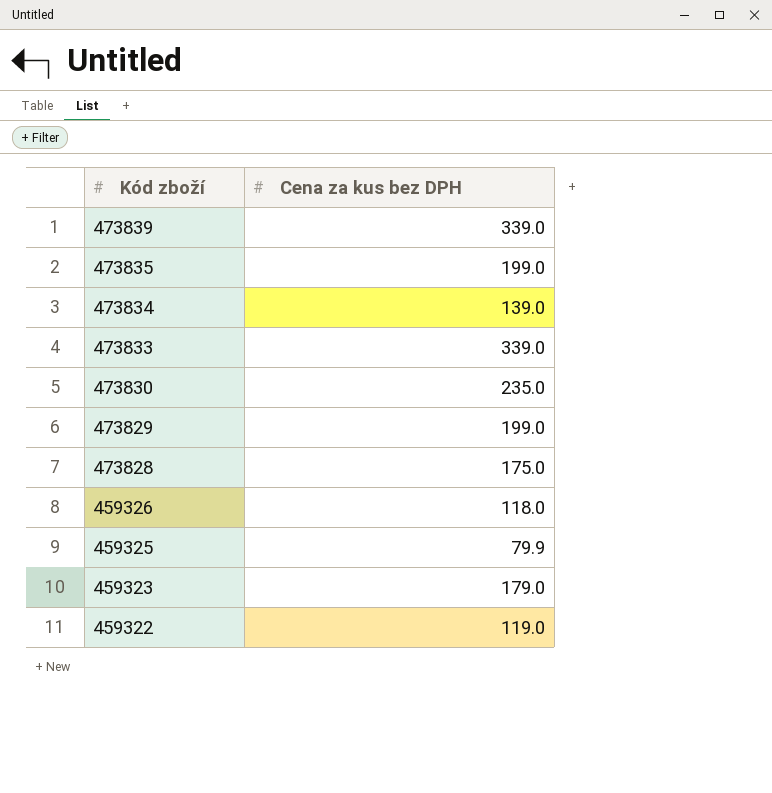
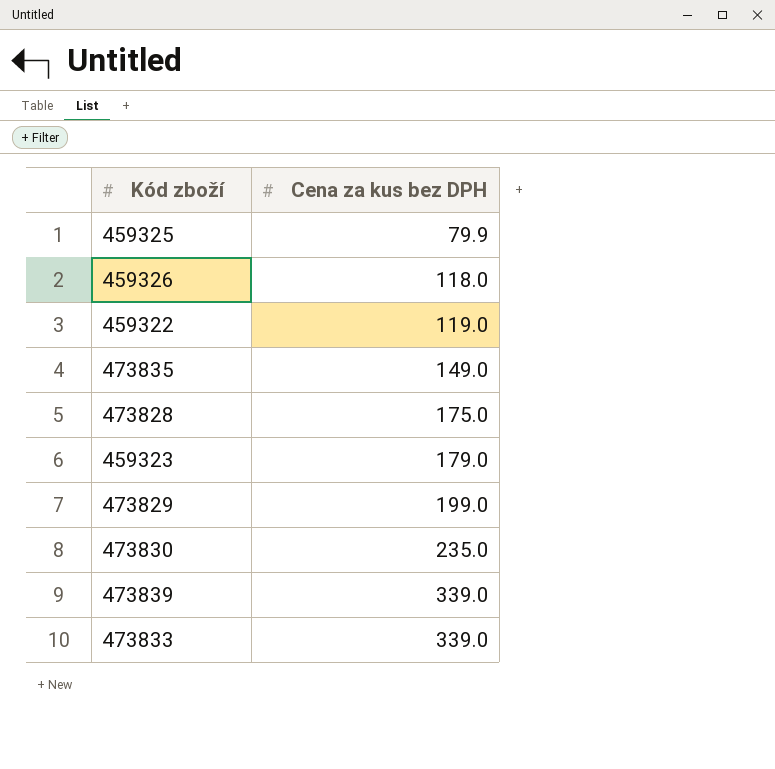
row order: Kód zboží descending -> Cena za kus bez DPH ascending
row 473834: 139.0 -> none
473835 | Cena za kus bez DPH: 199.0 -> 149.0

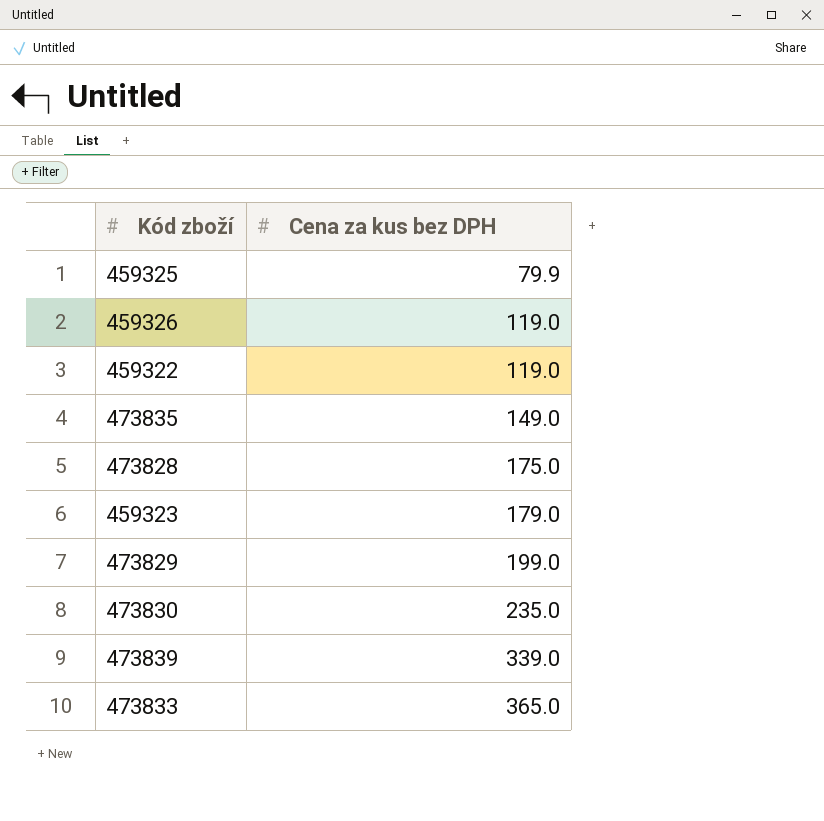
459326 | Cena za kus bez DPH: 118.0 -> 119.0
473833 | Cena za kus bez DPH: 339.0 -> 365.0

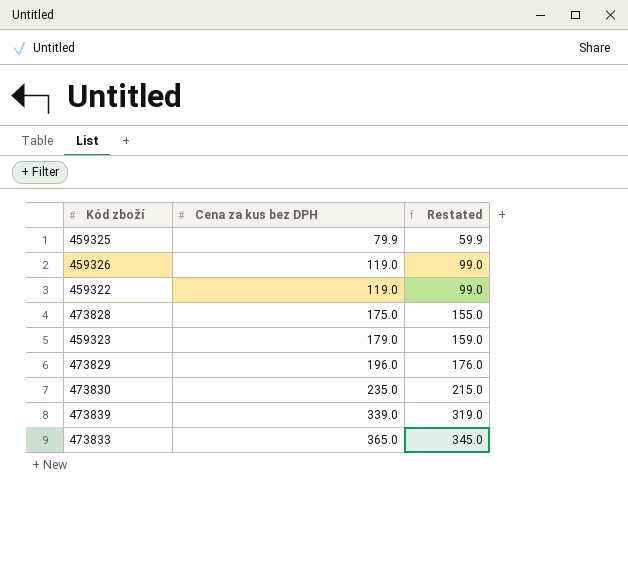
column Restated | formula: none -> [Cena za kus bez DPH] - 20
row 473835: 149.0 -> none
473829 | Cena za kus bez DPH: 199.0 -> 196.0

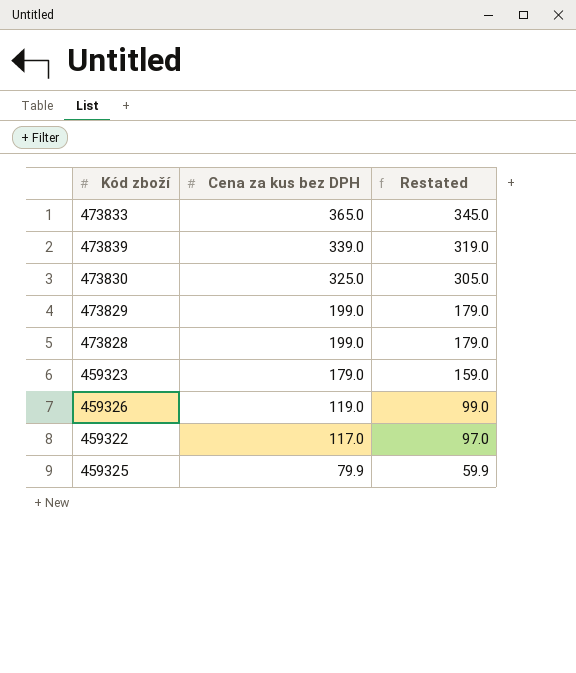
row order: Cena za kus bez DPH ascending -> Cena za kus bez DPH descending
473830 | Cena za kus bez DPH: 235.0 -> 325.0
473830 | Restated: 215.0 -> 305.0
473829 | Cena za kus bez DPH: 196.0 -> 199.0
473829 | Restated: 176.0 -> 179.0
473828 | Cena za kus bez DPH: 175.0 -> 199.0
473828 | Restated: 155.0 -> 179.0
459322 | Cena za kus bez DPH: 119.0 -> 117.0
459322 | Restated: 99.0 -> 97.0

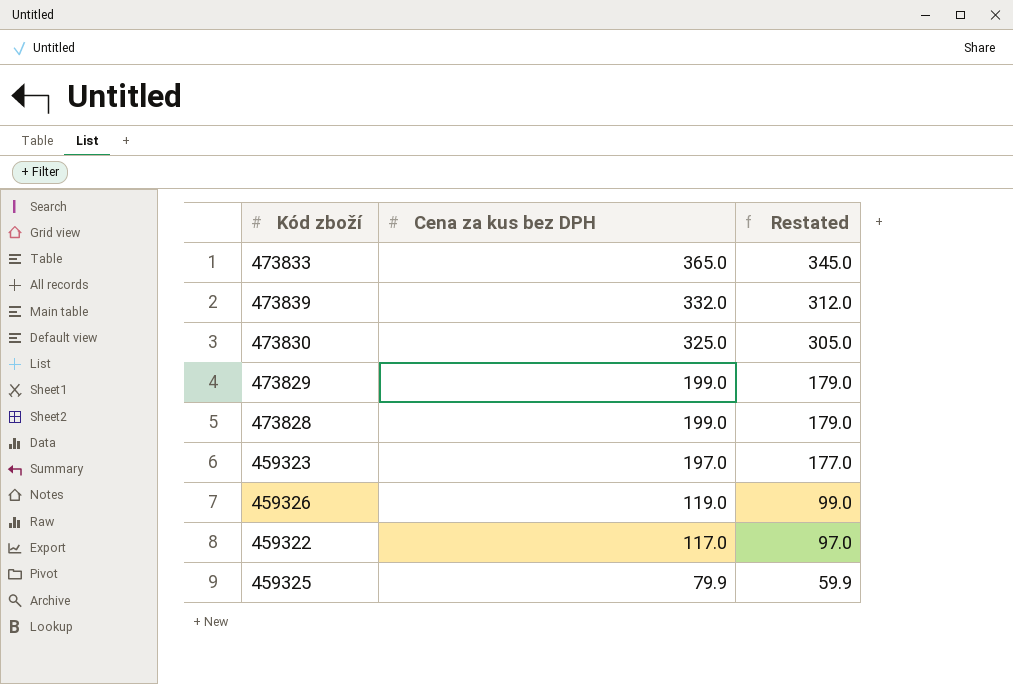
473839 | Cena za kus bez DPH: 339.0 -> 332.0
473839 | Restated: 319.0 -> 312.0
459323 | Cena za kus bez DPH: 179.0 -> 197.0
459323 | Restated: 159.0 -> 177.0

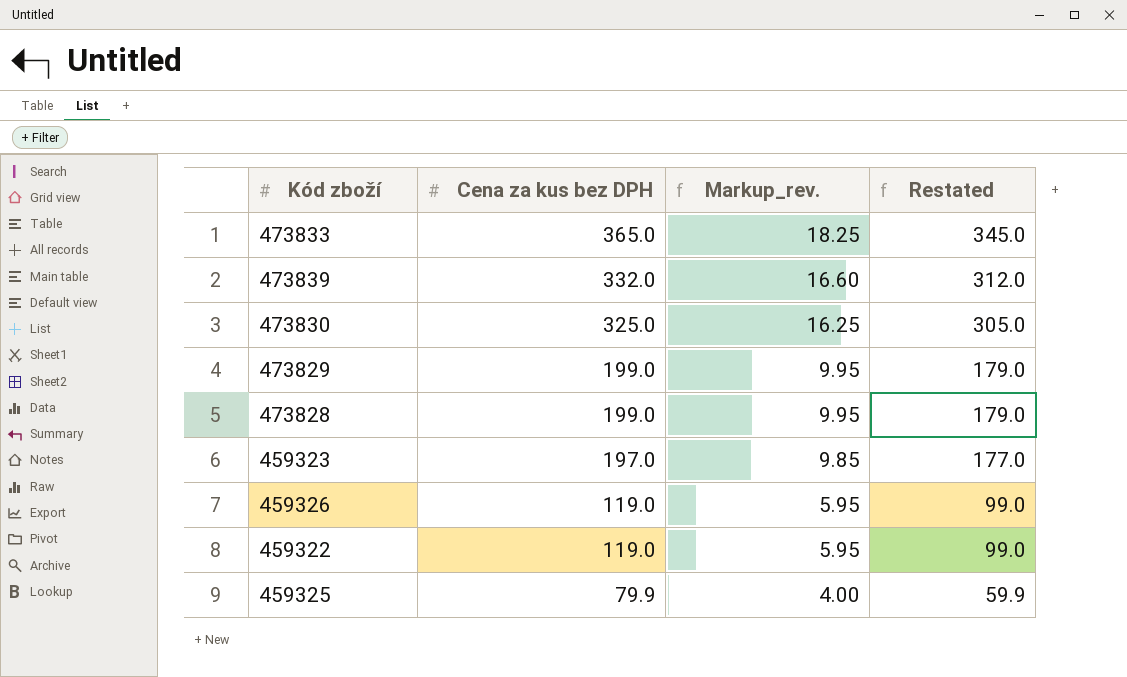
column Markup_rev. | formula: none -> [Cena za kus bez DPH] * 0.05
459322 | Cena za kus bez DPH: 117.0 -> 119.0
459322 | Restated: 97.0 -> 99.0

